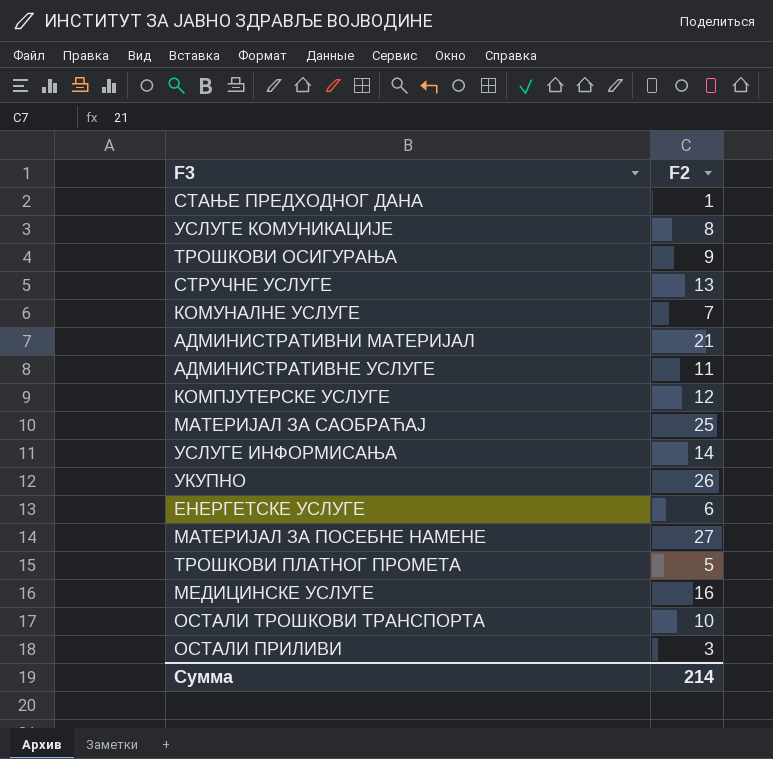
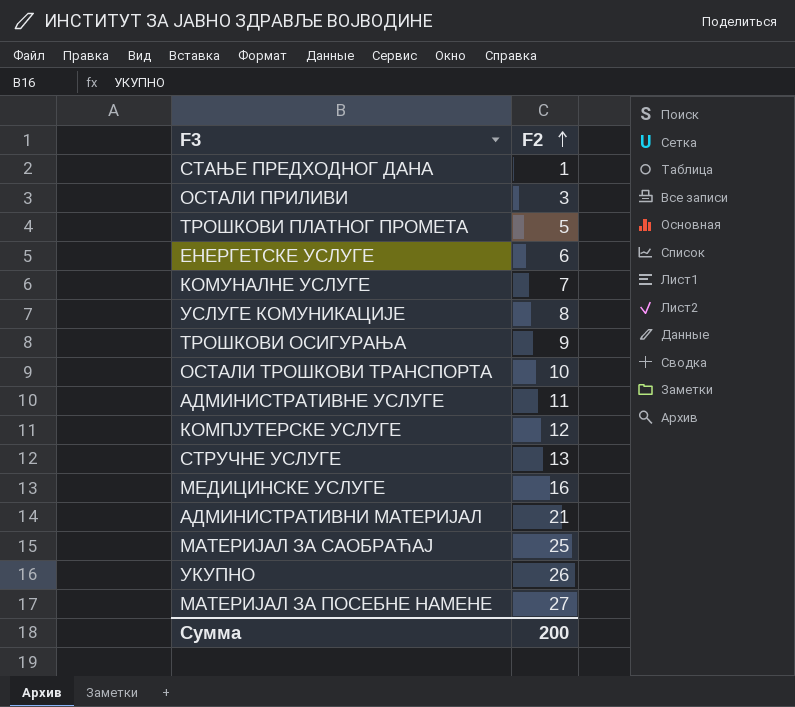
row order: none -> F2 ascending
row УСЛУГЕ ИНФОРМИСАЊА: 14 -> none
Сумма | F2: 214 -> 200

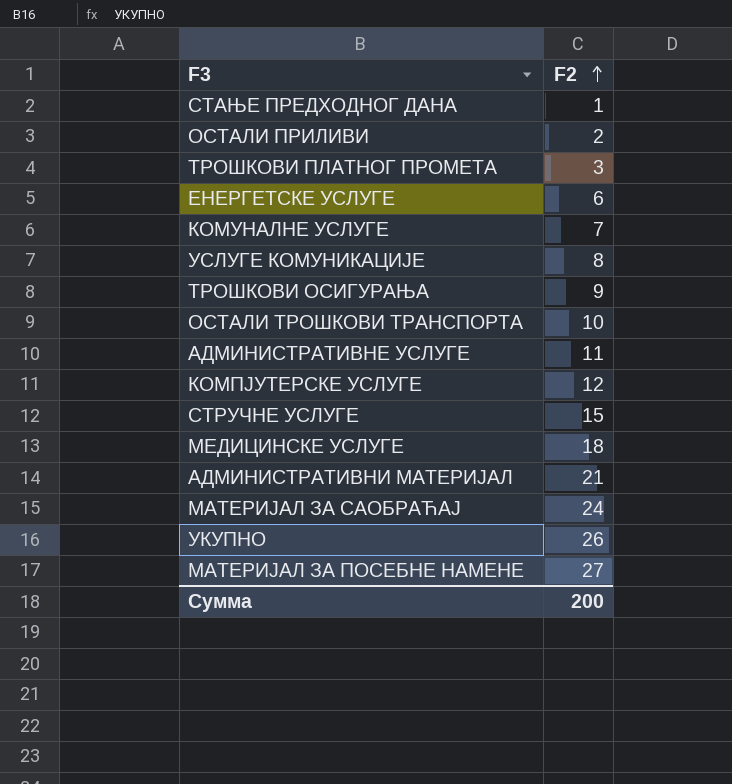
ОСТАЛИ ПРИЛИВИ | F2: 3 -> 2
ТРОШКОВИ ПЛАТНОГ ПРОМЕТА | F2: 5 -> 3
СТРУЧНЕ УСЛУГЕ | F2: 13 -> 15
МЕДИЦИНСКЕ УСЛУГЕ | F2: 16 -> 18
МАТЕРИЈАЛ ЗА САОБРАЋАЈ | F2: 25 -> 24

